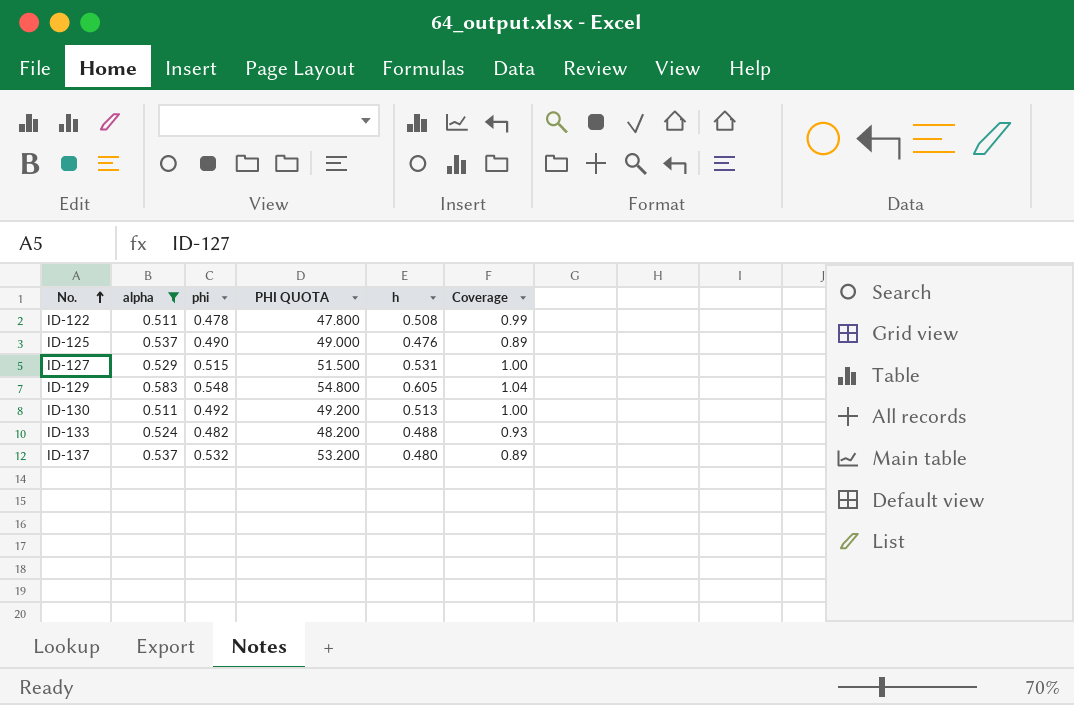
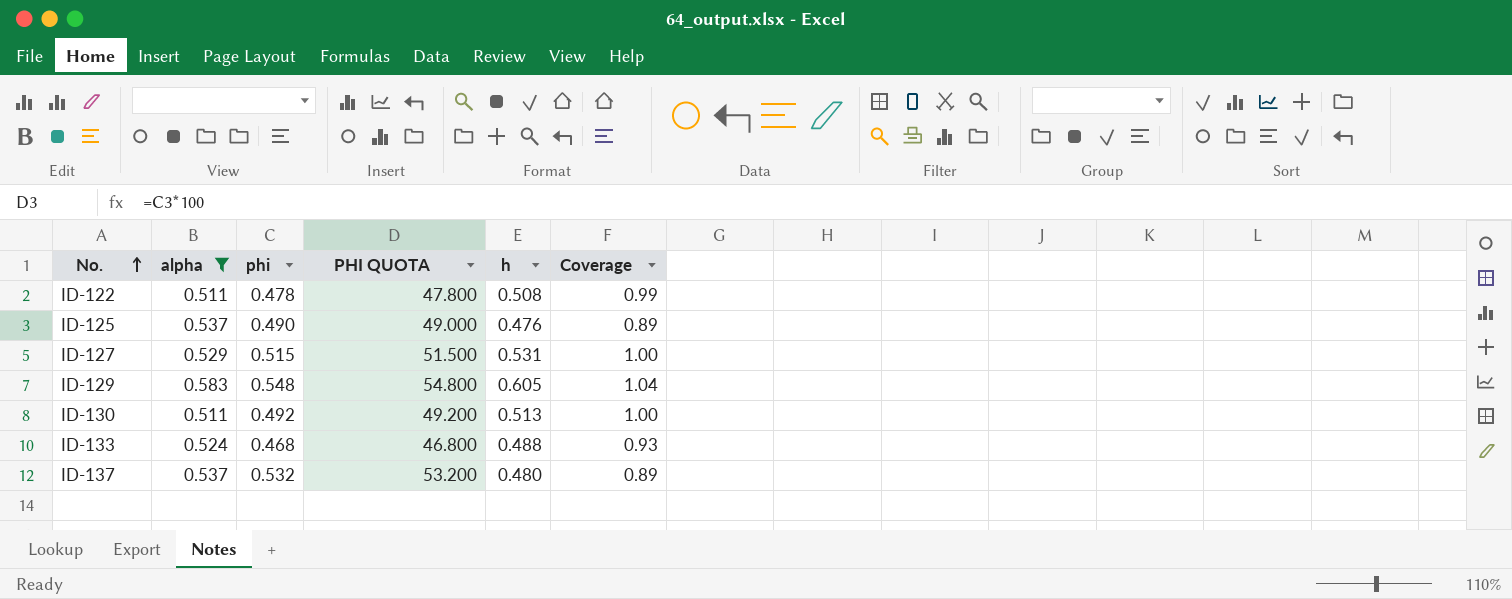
ID-133 | phi: 0.482 -> 0.468
ID-133 | PHI QUOTA: 48.200 -> 46.800

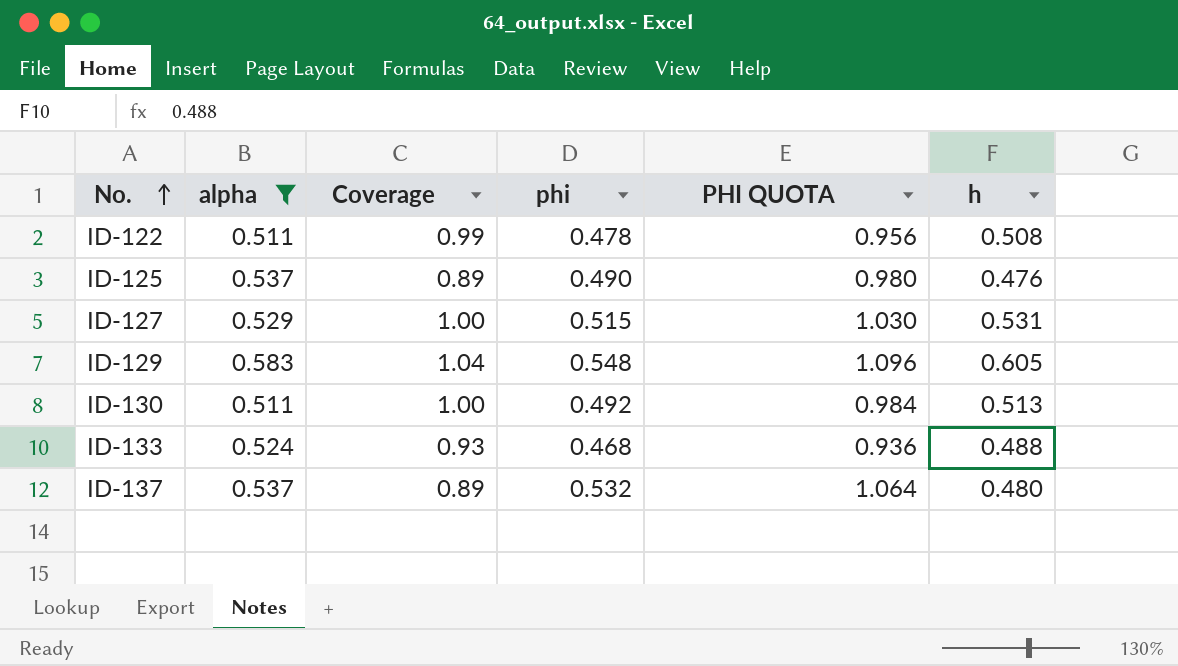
column Coverage | position: 6 -> 3
column PHI QUOTA | formula: [phi] * 100 -> [phi] * 2

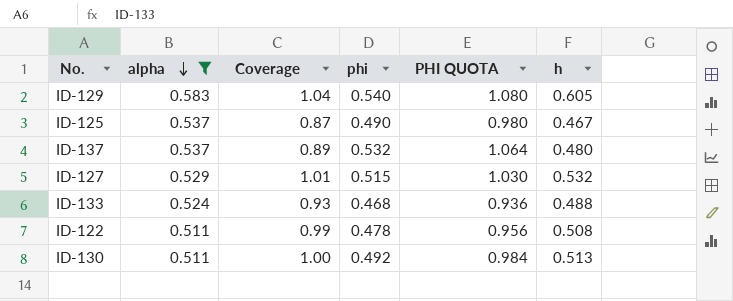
row order: No. ascending -> alpha descending
ID-129 | phi: 0.548 -> 0.540
ID-129 | PHI QUOTA: 1.096 -> 1.080
ID-125 | Coverage: 0.89 -> 0.87
ID-125 | h: 0.476 -> 0.467
ID-127 | Coverage: 1.00 -> 1.01
ID-127 | h: 0.531 -> 0.532

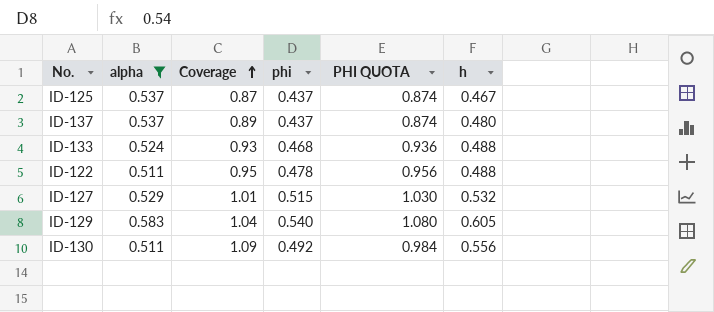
row order: alpha descending -> Coverage ascending
ID-125 | phi: 0.490 -> 0.437
ID-125 | PHI QUOTA: 0.980 -> 0.874
ID-137 | phi: 0.532 -> 0.437
ID-137 | PHI QUOTA: 1.064 -> 0.874
ID-122 | Coverage: 0.99 -> 0.95
ID-122 | h: 0.508 -> 0.488
ID-130 | Coverage: 1.00 -> 1.09
ID-130 | h: 0.513 -> 0.556

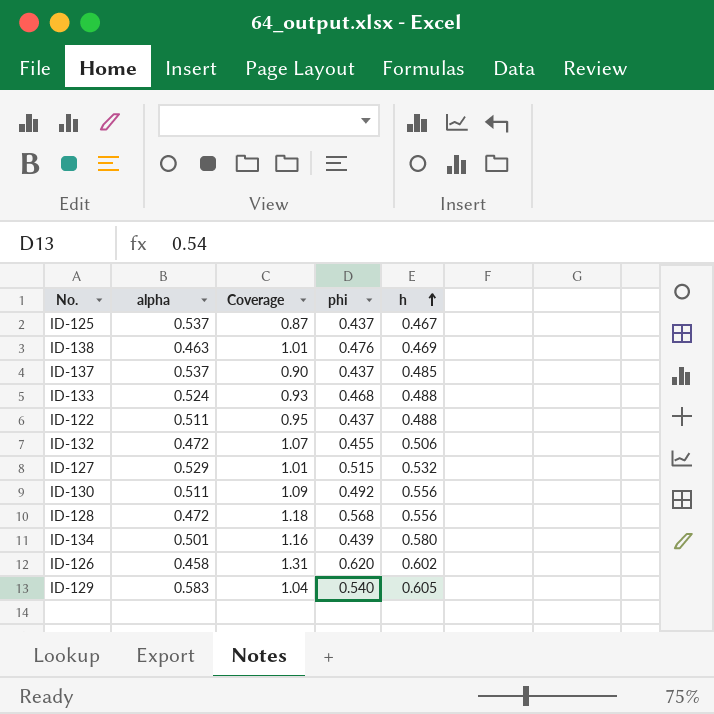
filter: alpha >= 0.511 -> none
row order: Coverage ascending -> h ascending
column PHI QUOTA | formula: [phi] * 2 -> none
ID-137 | Coverage: 0.89 -> 0.90
ID-137 | h: 0.480 -> 0.485
ID-122 | phi: 0.478 -> 0.437

